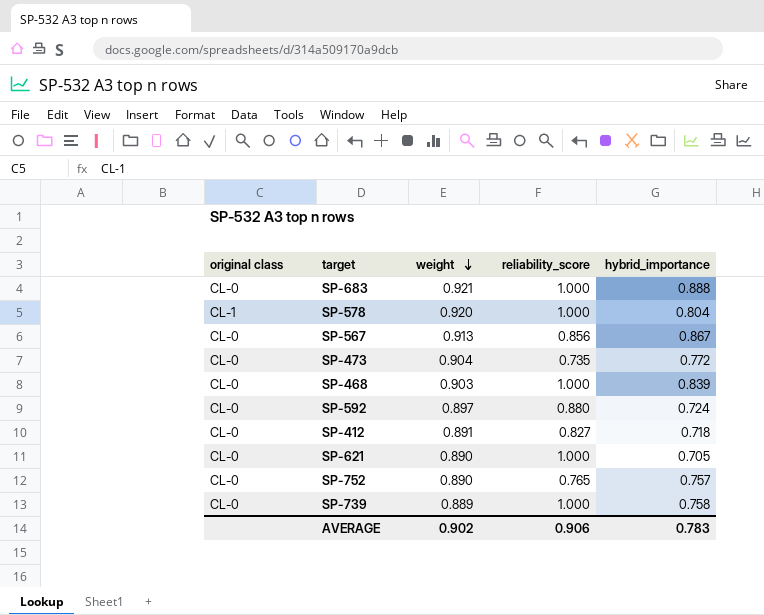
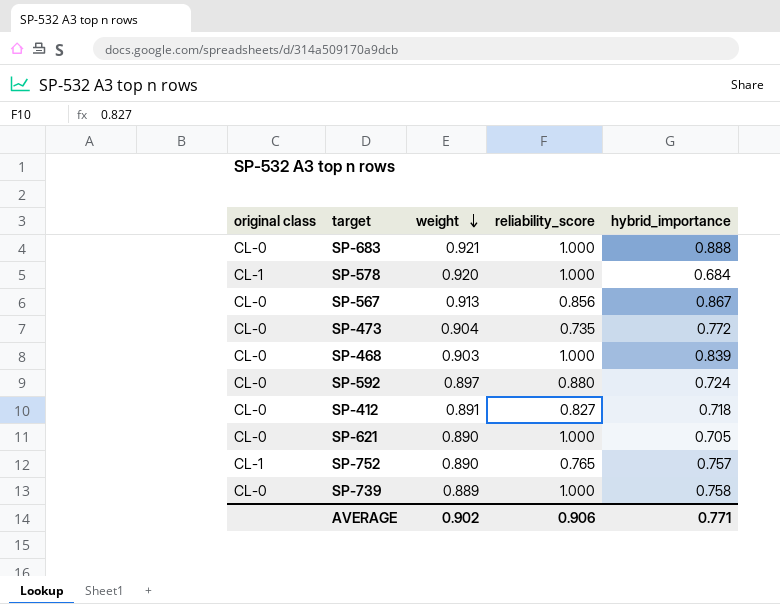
SP-578 | hybrid_importance: 0.804 -> 0.684
SP-752 | original class: CL-0 -> CL-1
AVERAGE | hybrid_importance: 0.783 -> 0.771

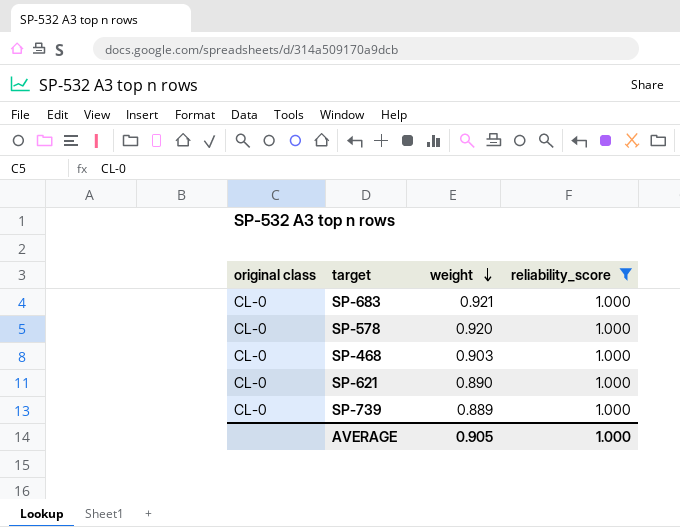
filter: none -> reliability_score = 1.000
column hybrid_importance | position: 5 -> none
SP-578 | original class: CL-1 -> CL-0
AVERAGE | weight: 0.902 -> 0.905
AVERAGE | reliability_score: 0.906 -> 1.000

